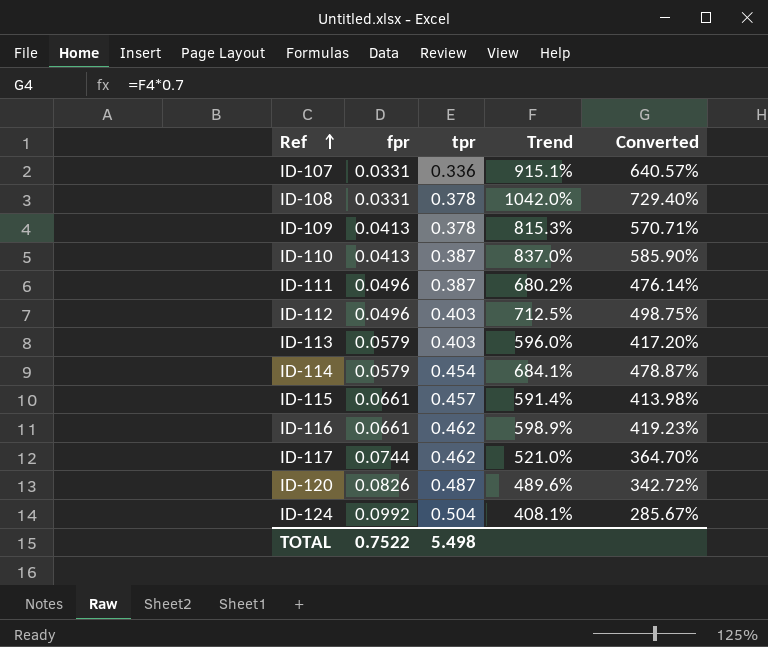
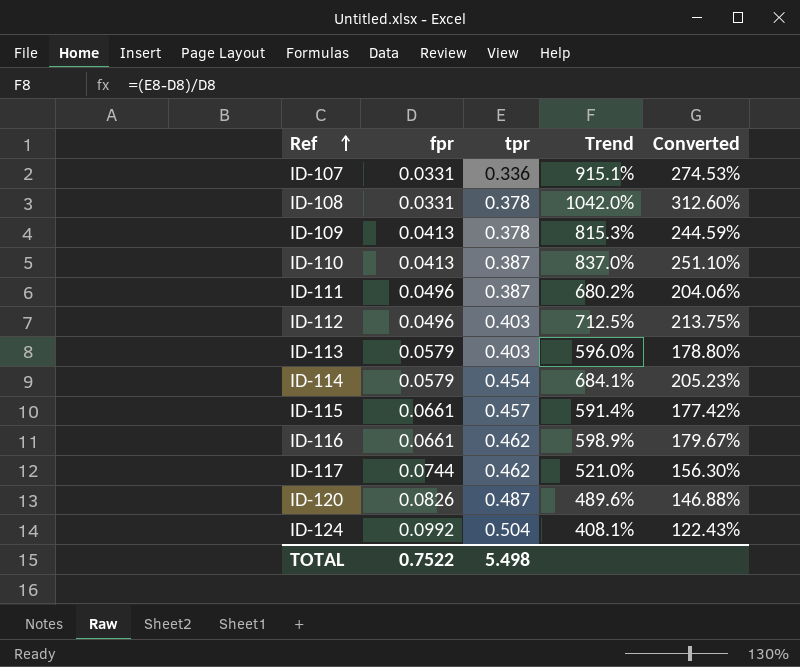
column Converted | formula: [Trend] * 0.7 -> [Trend] * 0.3

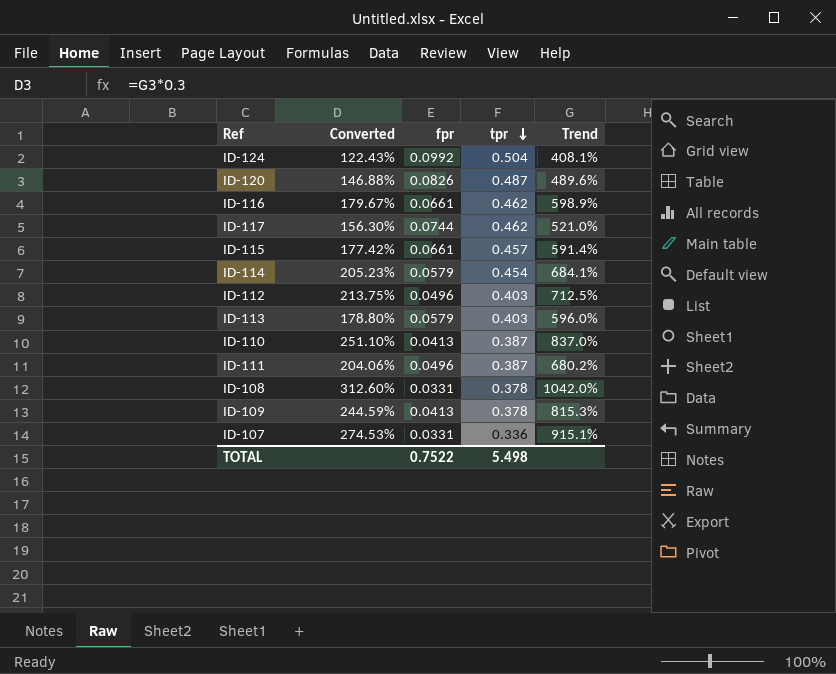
row order: Ref ascending -> tpr descending
column Converted | position: 5 -> 2

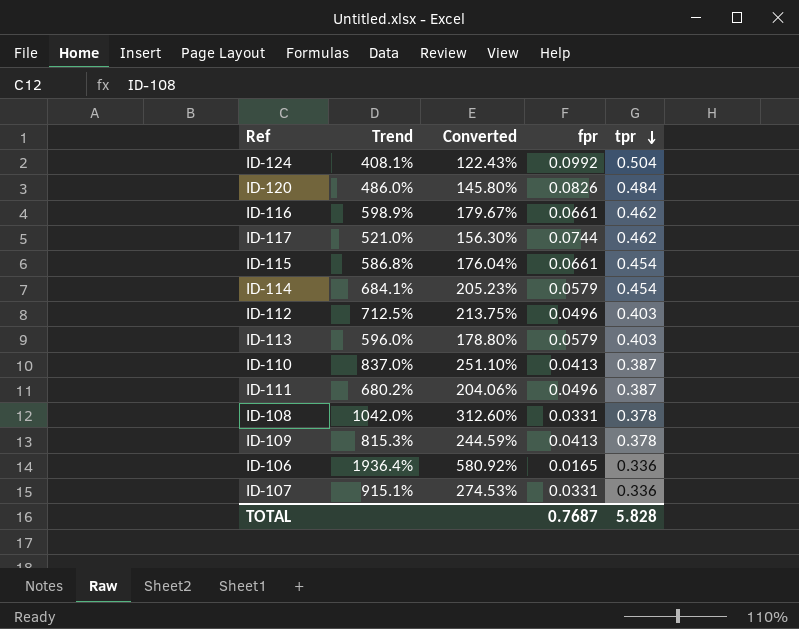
column Trend | position: 5 -> 2
ID-120 | Trend: 489.6% -> 486.0%
ID-120 | Converted: 146.88% -> 145.80%
ID-120 | tpr: 0.487 -> 0.484
ID-115 | Trend: 591.4% -> 586.8%
ID-115 | Converted: 177.42% -> 176.04%
ID-115 | tpr: 0.457 -> 0.454
row ID-106: none -> 1936.4% | 580.92% | 0.0165 | 0.336
TOTAL | fpr: 0.7522 -> 0.7687
TOTAL | tpr: 5.498 -> 5.828

